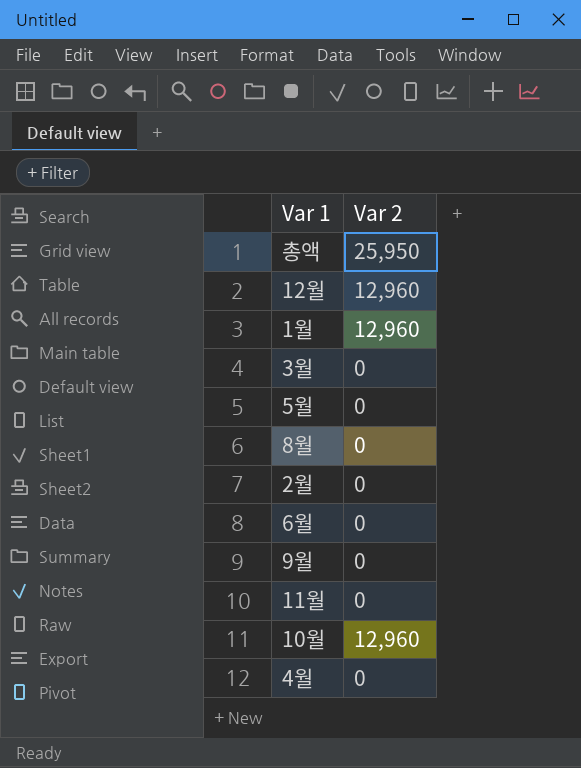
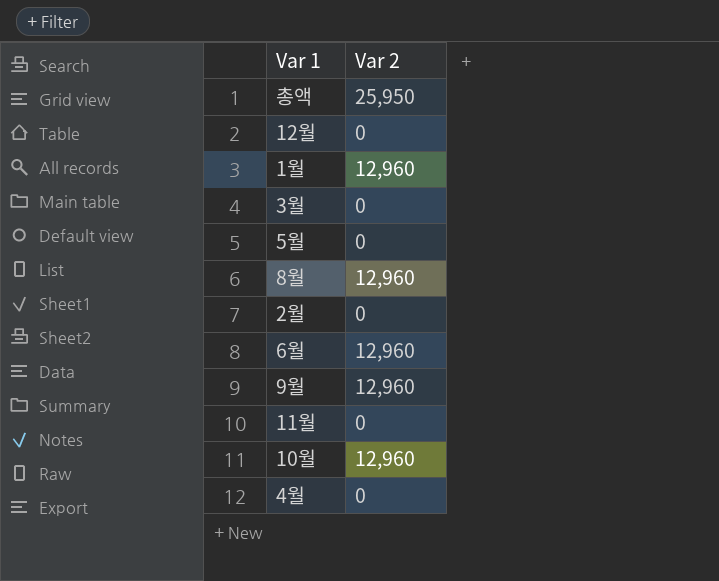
12월 | Var 2: 12,960 -> 0
8월 | Var 2: 0 -> 12,960
6월 | Var 2: 0 -> 12,960
9월 | Var 2: 0 -> 12,960

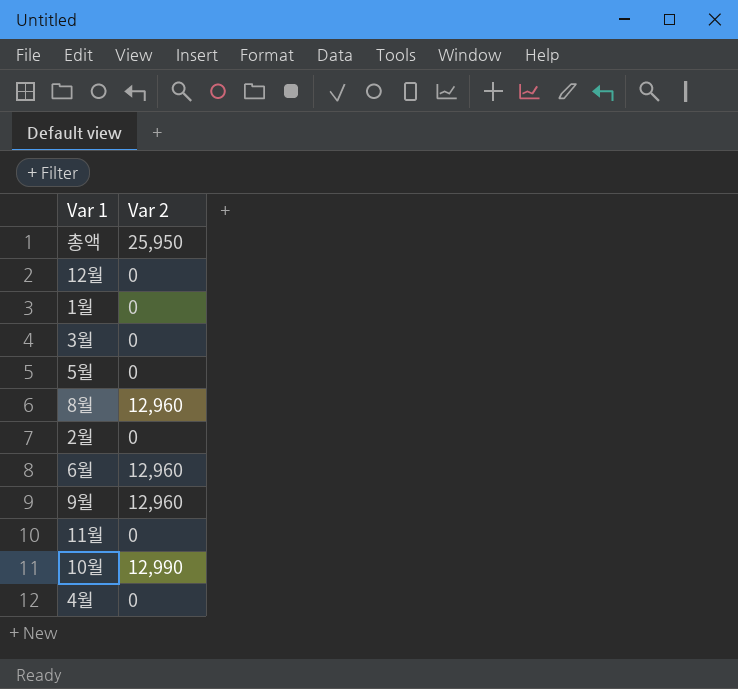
1월 | Var 2: 12,960 -> 0
10월 | Var 2: 12,960 -> 12,990

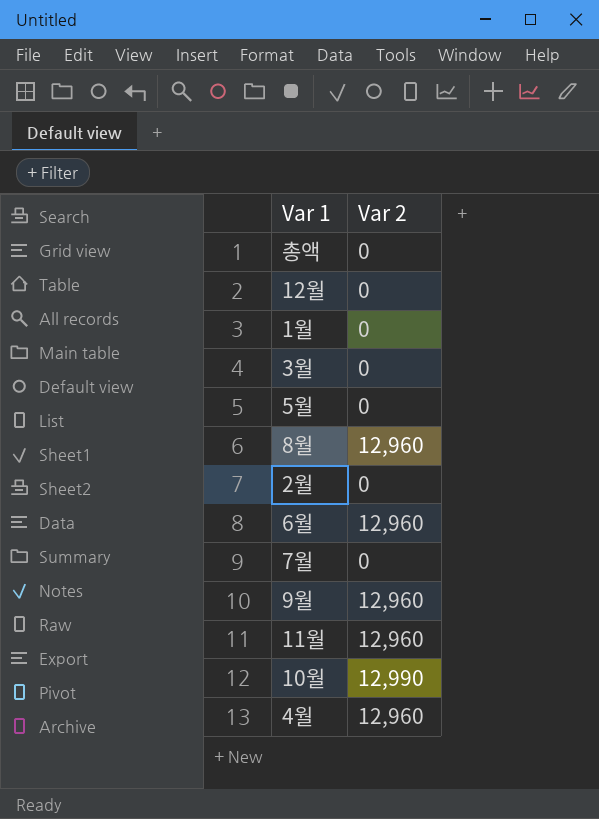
총액 | Var 2: 25,950 -> 0
row 7월: none -> 0
11월 | Var 2: 0 -> 12,960
4월 | Var 2: 0 -> 12,960

